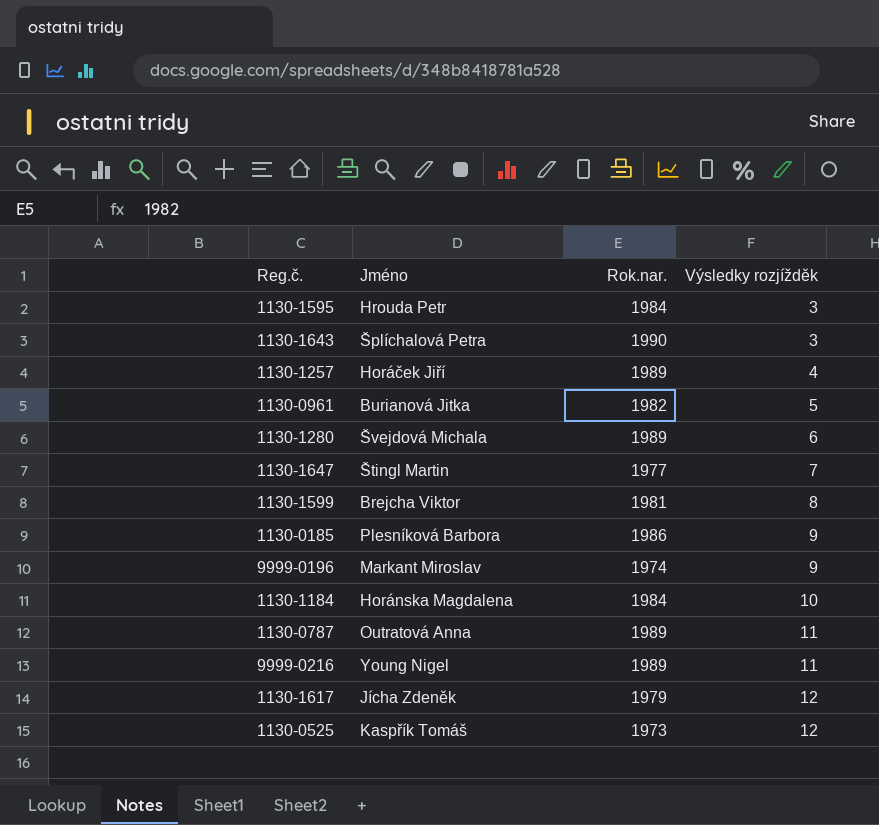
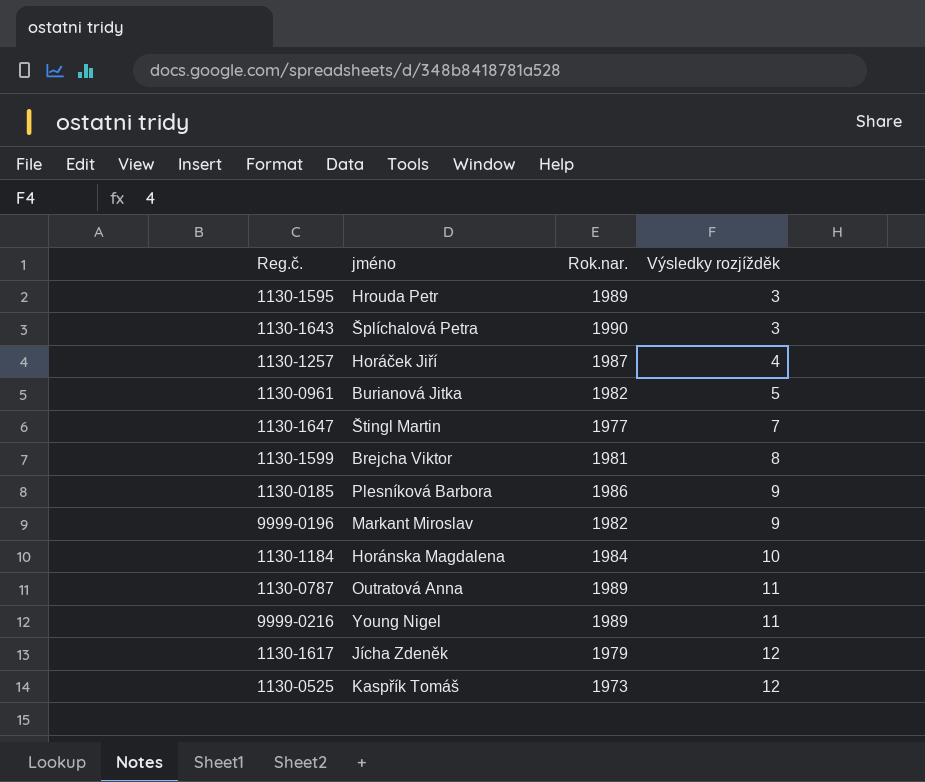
column name: Jméno -> jméno
row 1130-1280: Švejdová Michala | 1989 | 6 -> none
1130-1595 | Rok.nar.: 1984 -> 1989
1130-1257 | Rok.nar.: 1989 -> 1987
9999-0196 | Rok.nar.: 1974 -> 1982

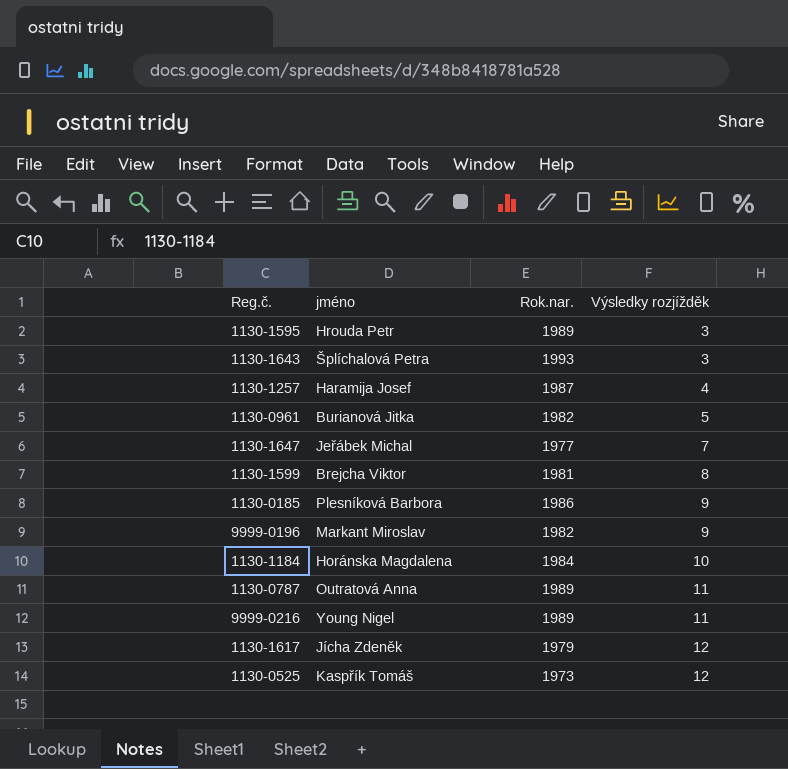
1130-1643 | Rok.nar.: 1990 -> 1993
1130-1257 | jméno: Horáček Jiří -> Haramija Josef
1130-1647 | jméno: Štingl Martin -> Jeřábek Michal

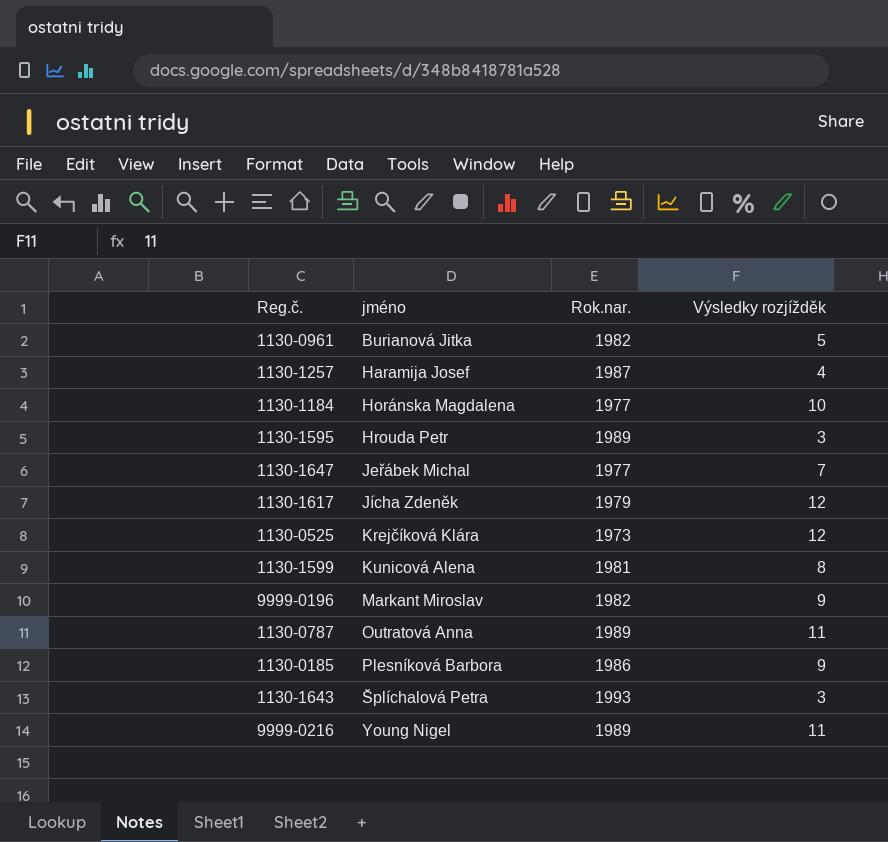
row order: Výsledky rozjížděk ascending -> jméno ascending
1130-1184 | Rok.nar.: 1984 -> 1977
1130-0525 | jméno: Kaspřík Tomáš -> Krejčíková Klára
1130-1599 | jméno: Brejcha Viktor -> Kunicová Alena

